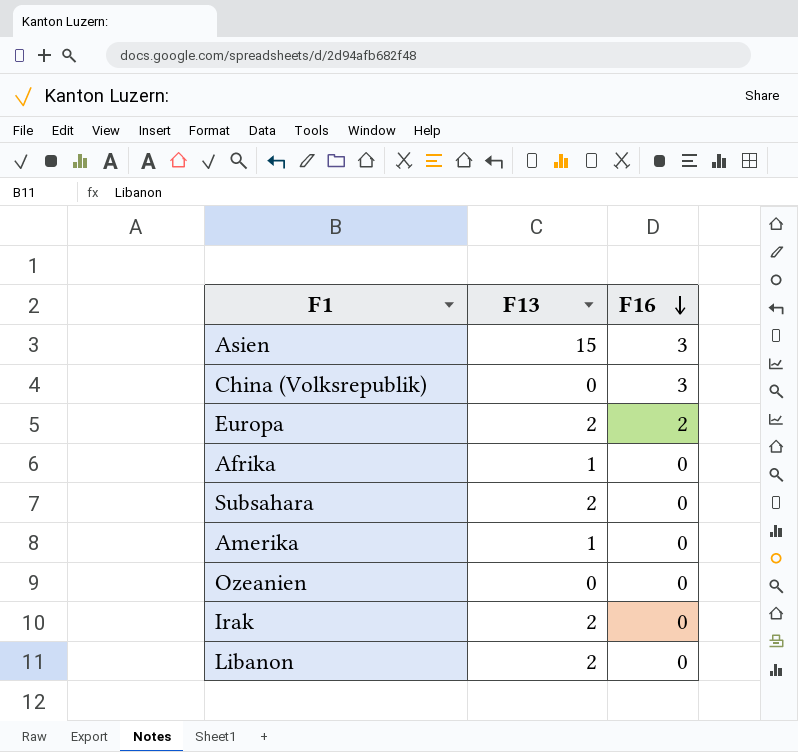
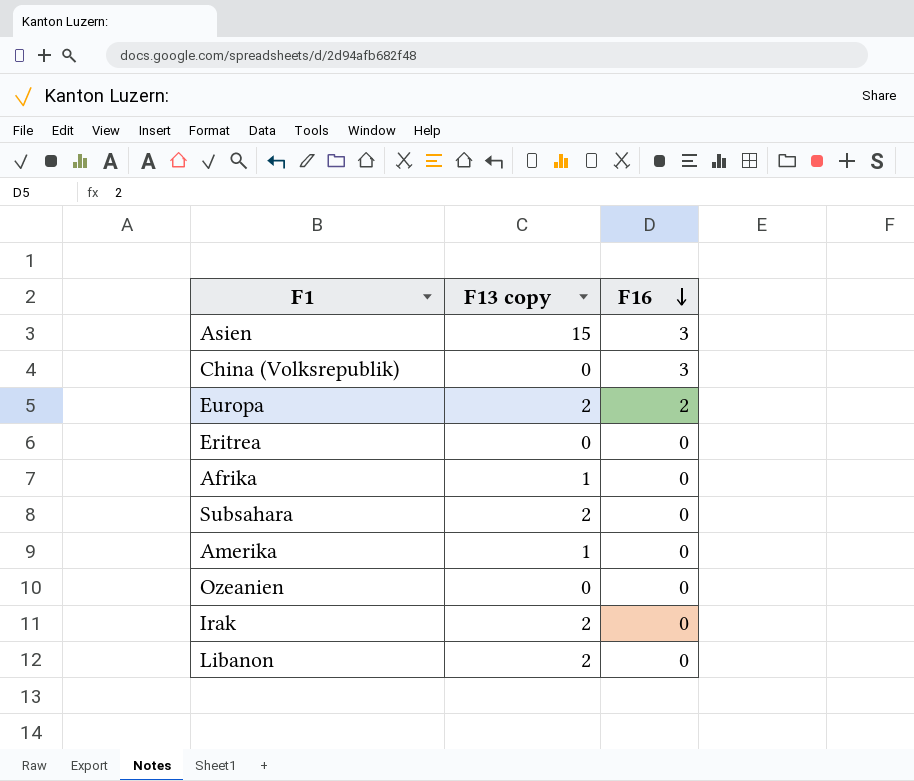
column name: F13 -> F13 copy
row Eritrea: none -> 0 | 0

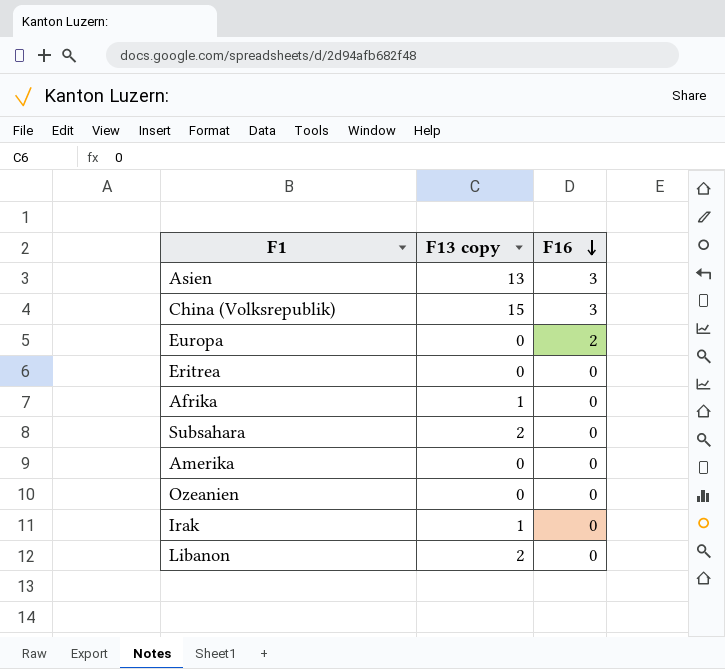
Asien | F13 copy: 15 -> 13
China (Volksrepublik) | F13 copy: 0 -> 15
Europa | F13 copy: 2 -> 0
Amerika | F13 copy: 1 -> 0
Irak | F13 copy: 2 -> 1

